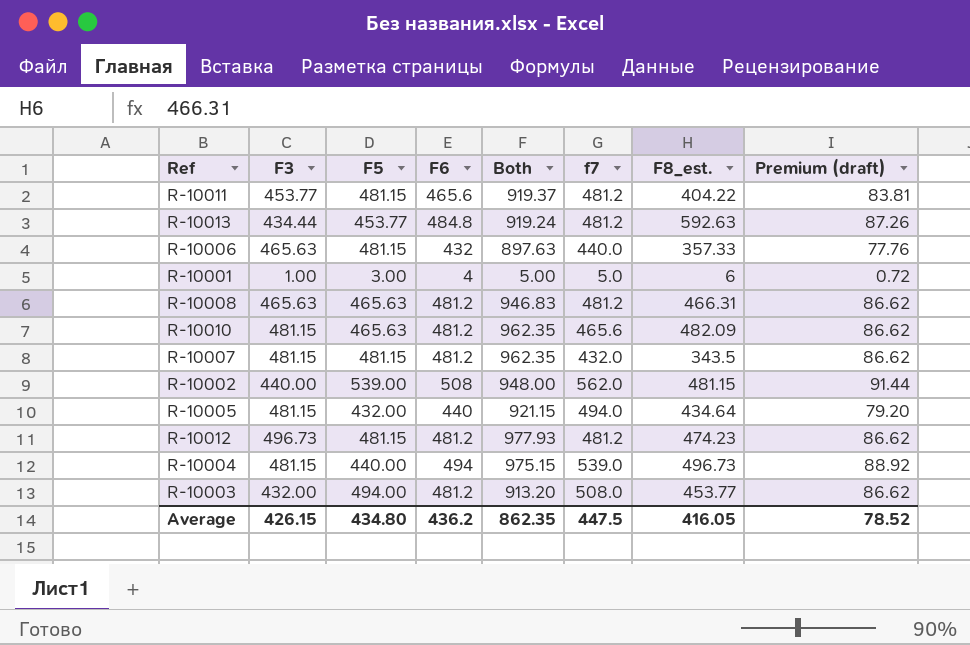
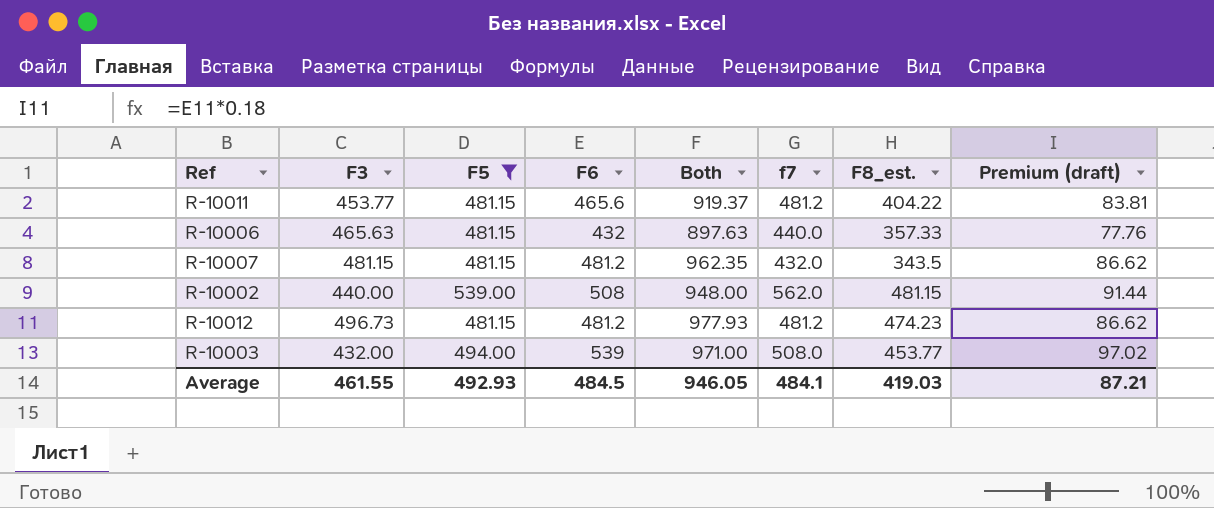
filter: none -> F5 >= 481.15
R-10003 | F6: 481.2 -> 539
R-10003 | Both: 913.20 -> 971.00
R-10003 | Premium (draft): 86.62 -> 97.02
Average | F3: 426.15 -> 461.55
Average | F5: 434.80 -> 492.93
Average | F6: 436.2 -> 484.5
Average | Both: 862.35 -> 946.05
Average | f7: 447.5 -> 484.1
Average | F8_est.: 416.05 -> 419.03
Average | Premium (draft): 78.52 -> 87.21

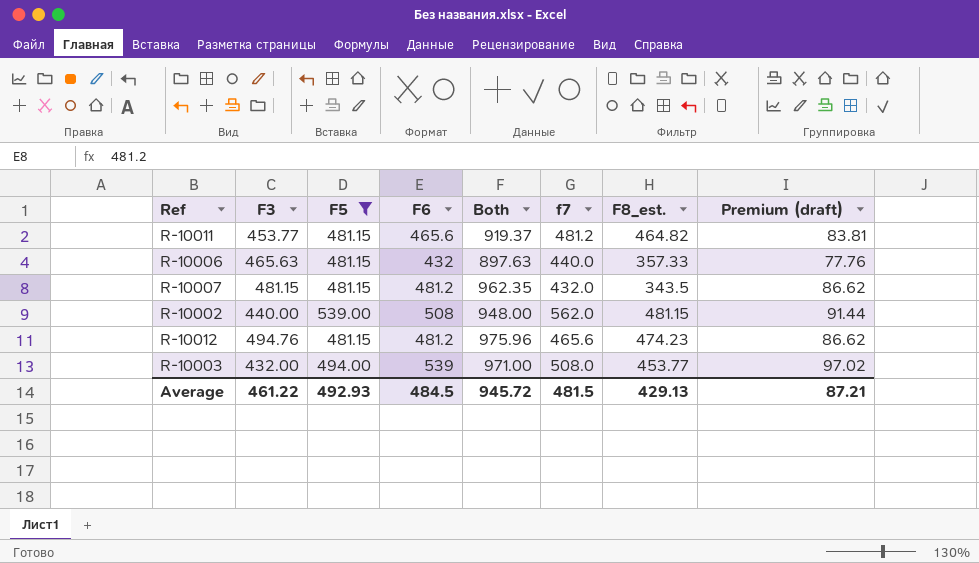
R-10011 | F8_est.: 404.22 -> 464.82
R-10012 | F3: 496.73 -> 494.76
R-10012 | Both: 977.93 -> 975.96
R-10012 | f7: 481.2 -> 465.6
Average | F3: 461.55 -> 461.22
Average | Both: 946.05 -> 945.72
Average | f7: 484.1 -> 481.5
Average | F8_est.: 419.03 -> 429.13

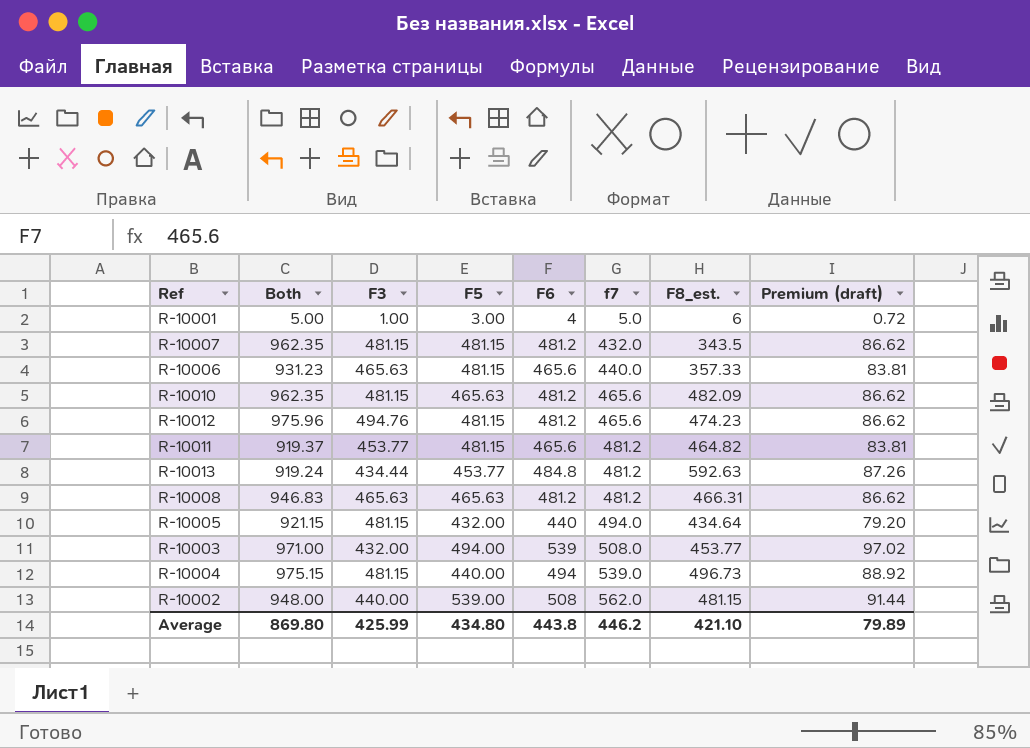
filter: F5 >= 481.15 -> none
row order: none -> f7 ascending
column Both | position: 5 -> 2
R-10006 | Both: 897.63 -> 931.23
R-10006 | F6: 432 -> 465.6
R-10006 | Premium (draft): 77.76 -> 83.81
Average | Both: 945.72 -> 869.80
Average | F3: 461.22 -> 425.99
Average | F5: 492.93 -> 434.80
Average | F6: 484.5 -> 443.8
Average | f7: 481.5 -> 446.2
Average | F8_est.: 429.13 -> 421.10
Average | Premium (draft): 87.21 -> 79.89

